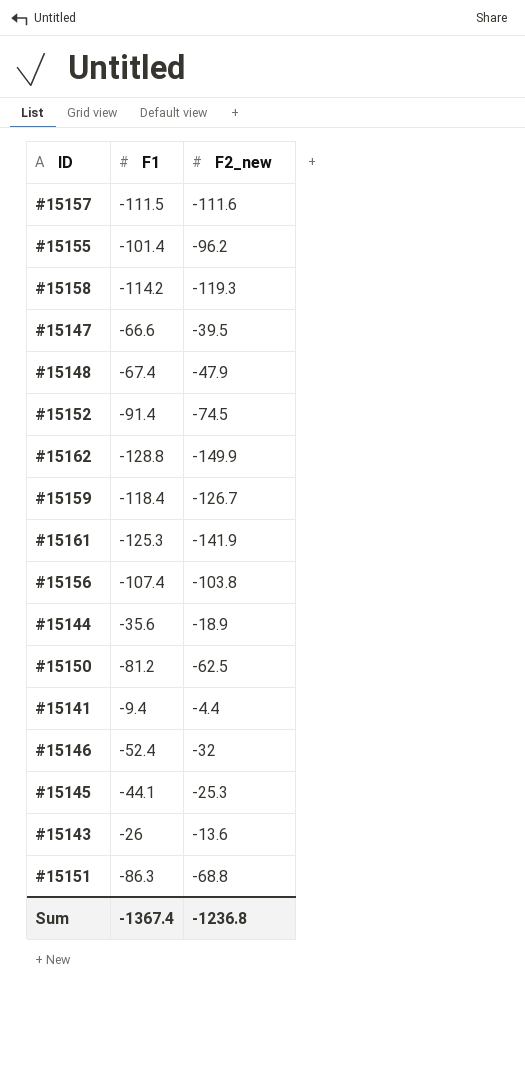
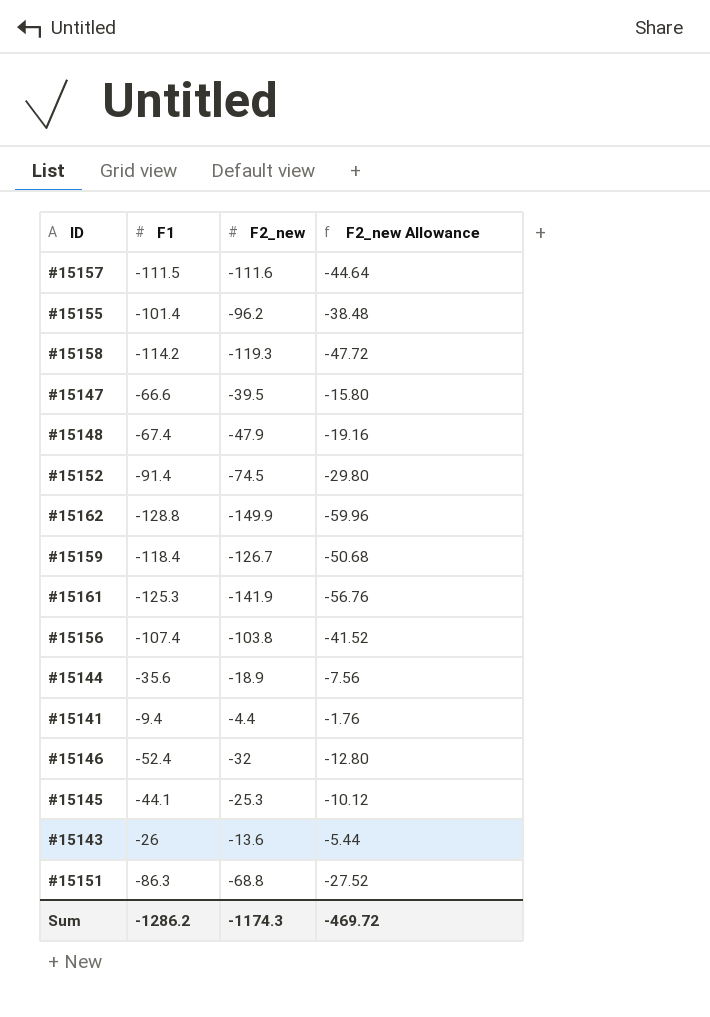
column F2_new Allowance | formula: none -> [F2_new] * 0.4
row #15150: -81.2 | -62.5 -> none
Sum | F1: -1367.4 -> -1286.2
Sum | F2_new: -1236.8 -> -1174.3

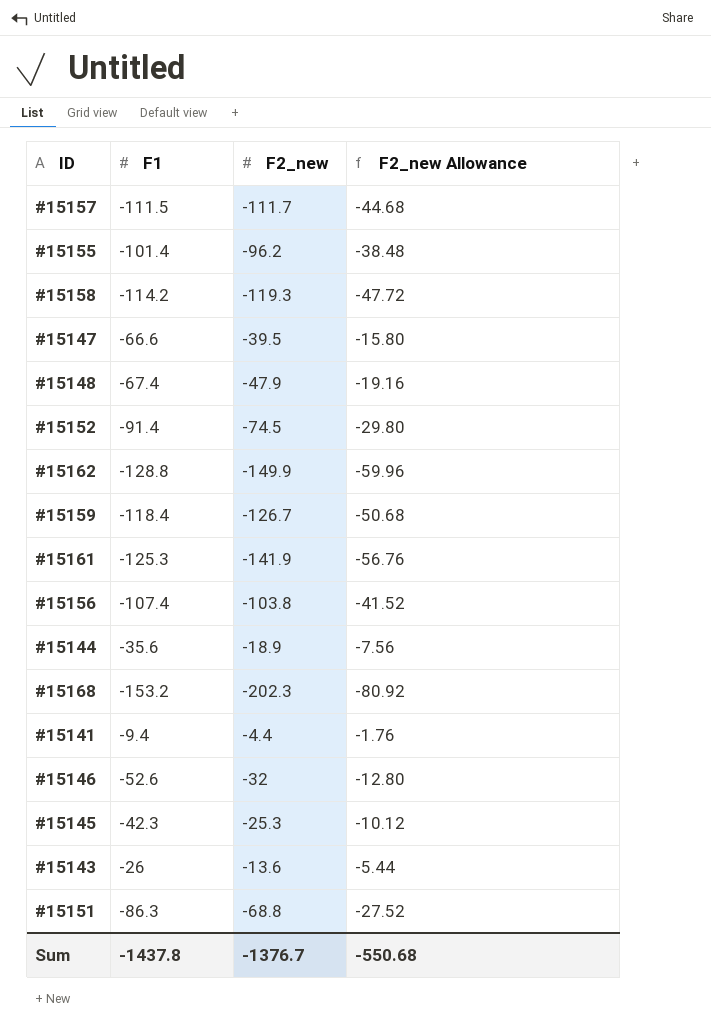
#15157 | F2_new: -111.6 -> -111.7
#15157 | F2_new Allowance: -44.64 -> -44.68
row #15168: none -> -153.2 | -202.3 | -80.92
#15146 | F1: -52.4 -> -52.6
#15145 | F1: -44.1 -> -42.3
Sum | F1: -1286.2 -> -1437.8
Sum | F2_new: -1174.3 -> -1376.7
Sum | F2_new Allowance: -469.72 -> -550.68

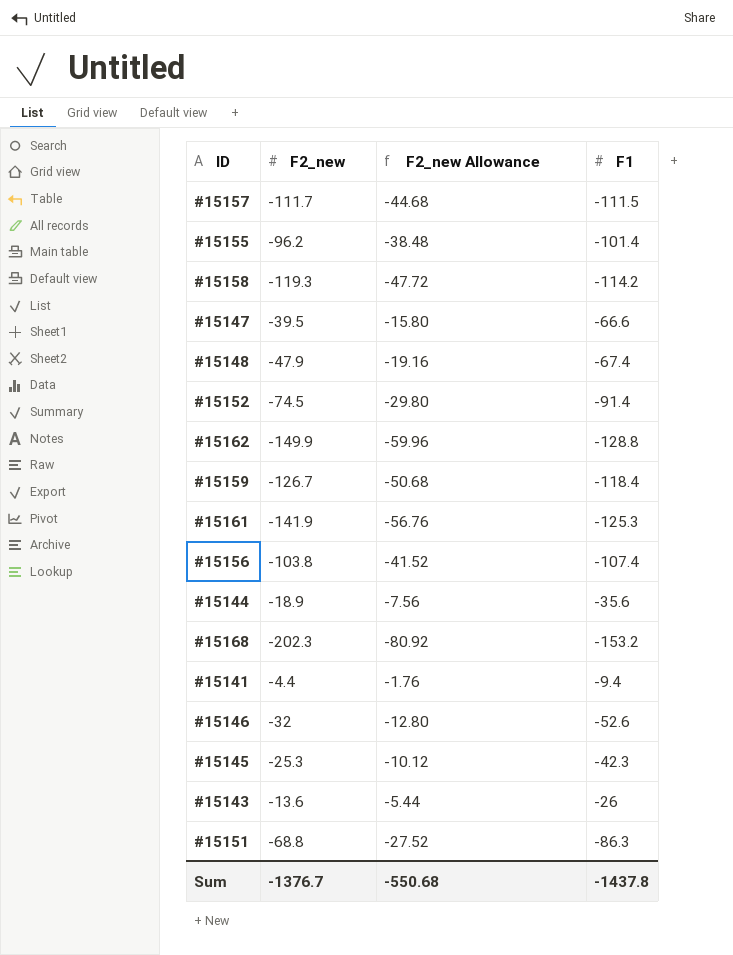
column F1 | position: 2 -> 4

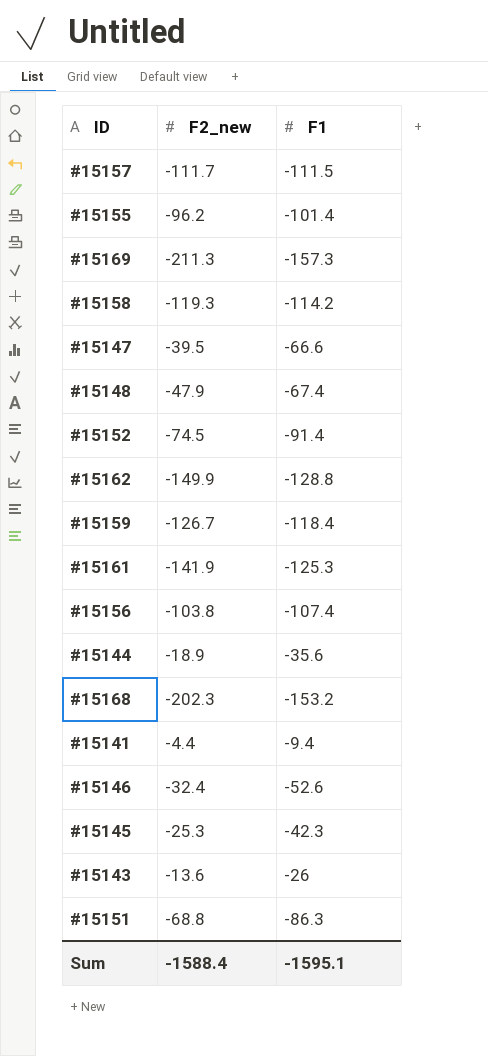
column F2_new Allowance | formula: [F2_new] * 0.4 -> none
row #15169: none -> -211.3 | -157.3
#15146 | F2_new: -32 -> -32.4
Sum | F2_new: -1376.7 -> -1588.4
Sum | F1: -1437.8 -> -1595.1

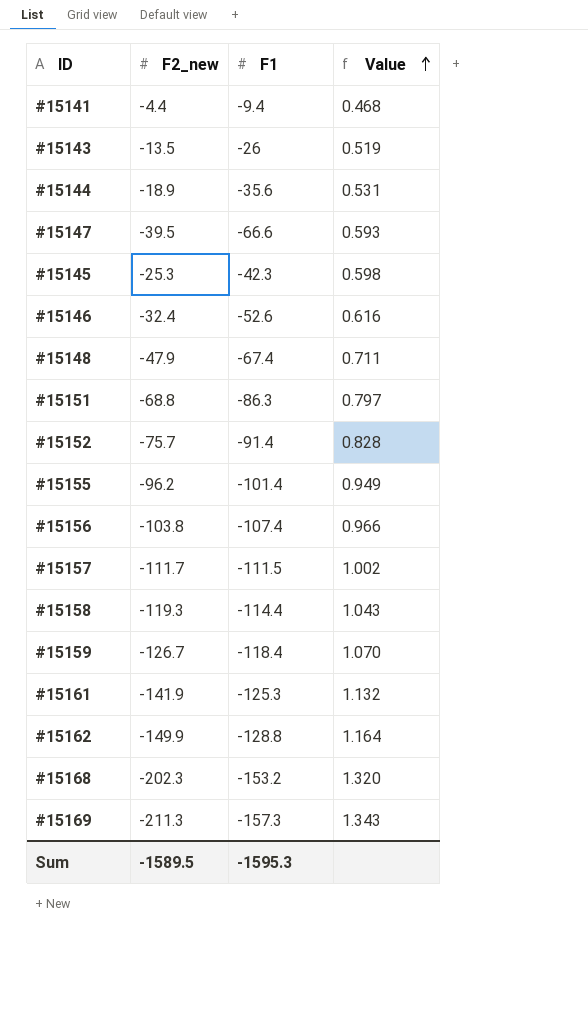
row order: none -> Value ascending
column Value | formula: none -> [F2_new] / [F1]
#15143 | F2_new: -13.6 -> -13.5
#15152 | F2_new: -74.5 -> -75.7
#15158 | F1: -114.2 -> -114.4
Sum | F2_new: -1588.4 -> -1589.5
Sum | F1: -1595.1 -> -1595.3

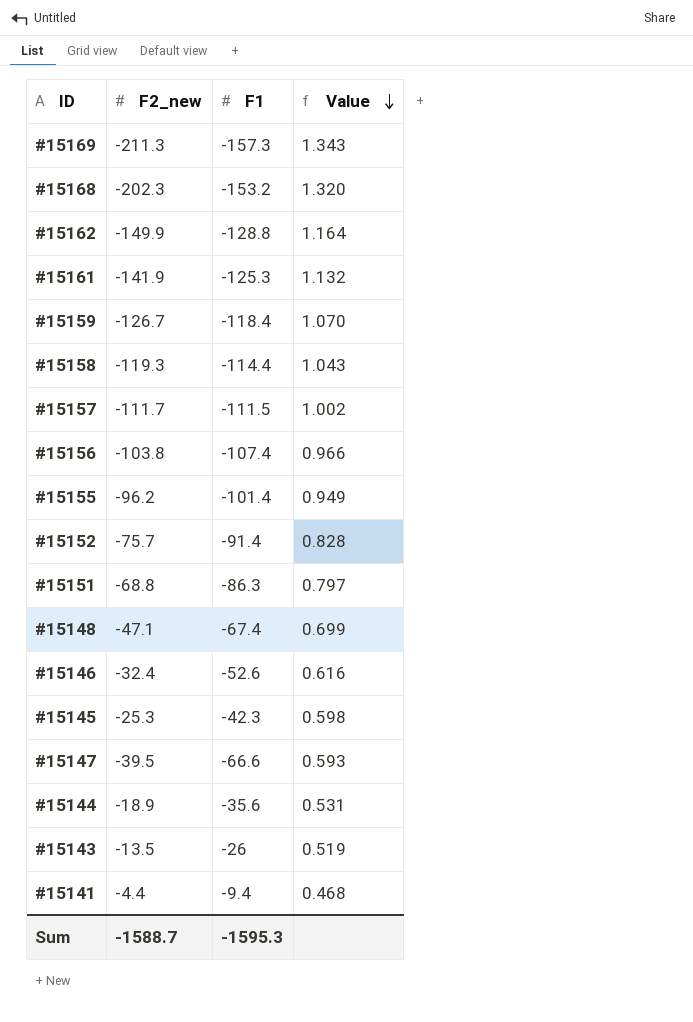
row order: Value ascending -> Value descending
#15148 | F2_new: -47.9 -> -47.1
#15148 | Value: 0.711 -> 0.699
Sum | F2_new: -1589.5 -> -1588.7

